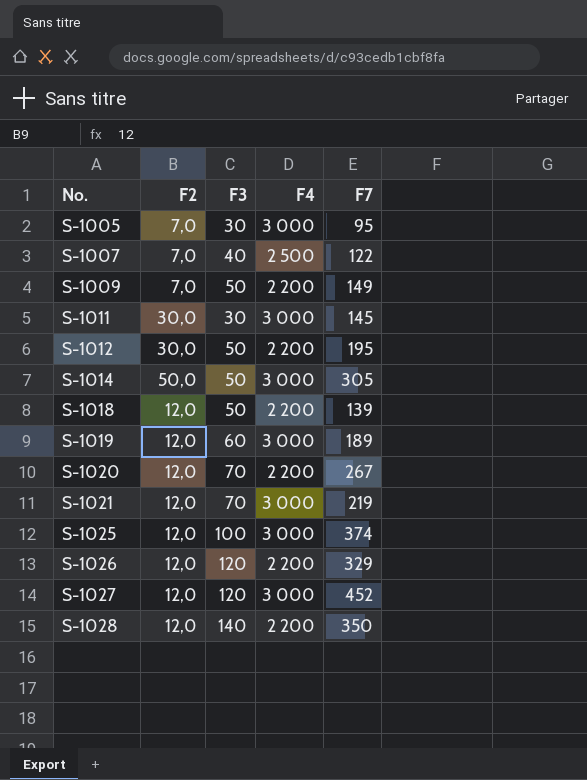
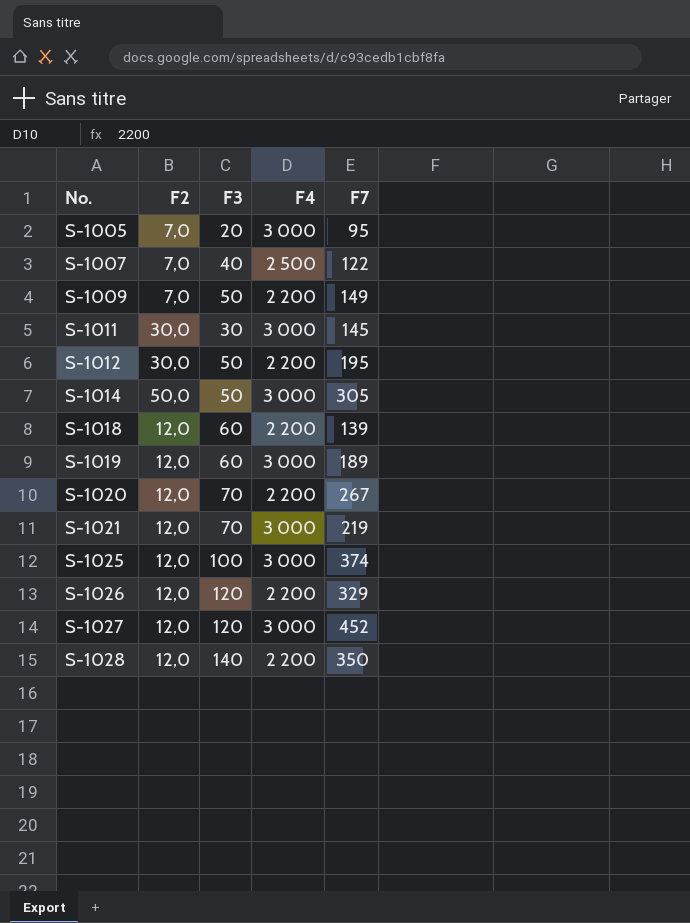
S-1005 | F3: 30 -> 20
S-1018 | F3: 50 -> 60

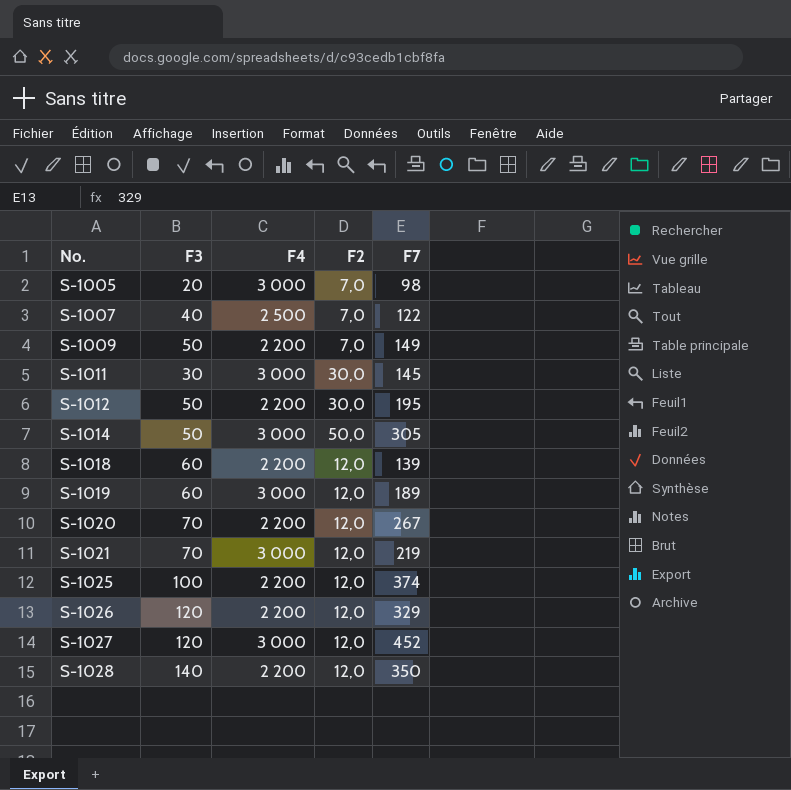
column F2 | position: 2 -> 4
S-1005 | F7: 95 -> 98
S-1025 | F4: 3 000 -> 2 200

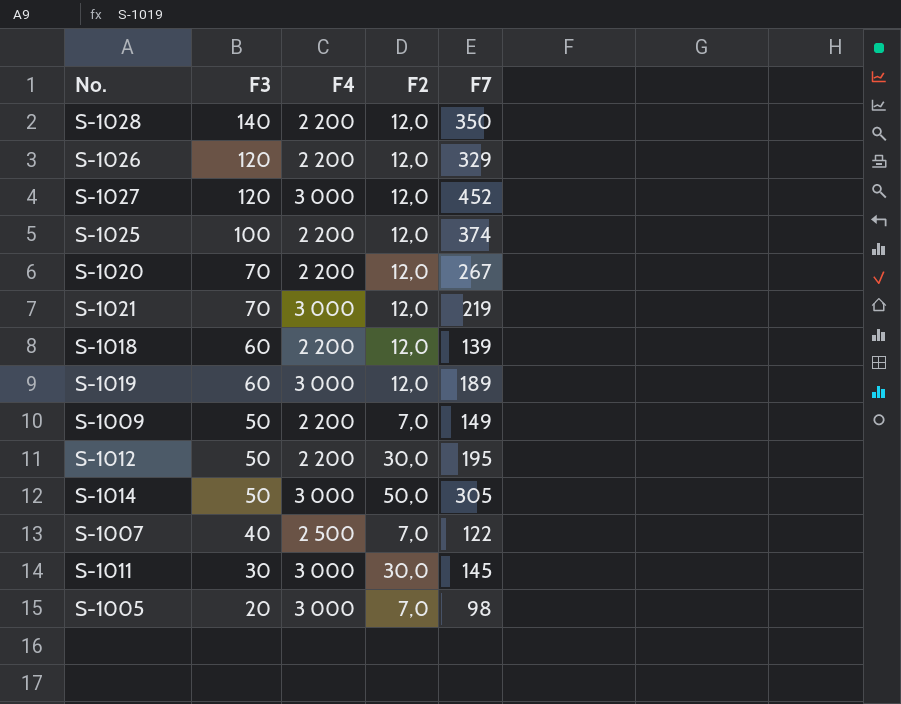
row order: No. ascending -> F3 descending

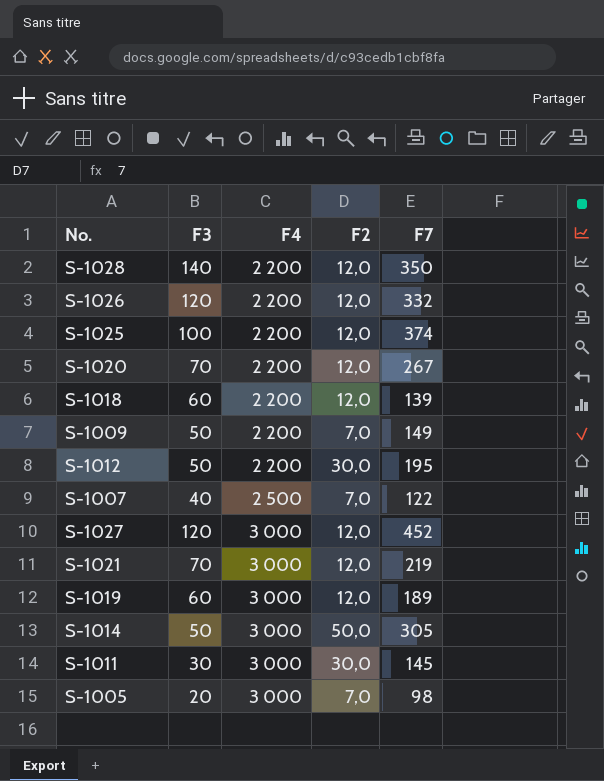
row order: F3 descending -> F4 ascending
S-1026 | F7: 329 -> 332

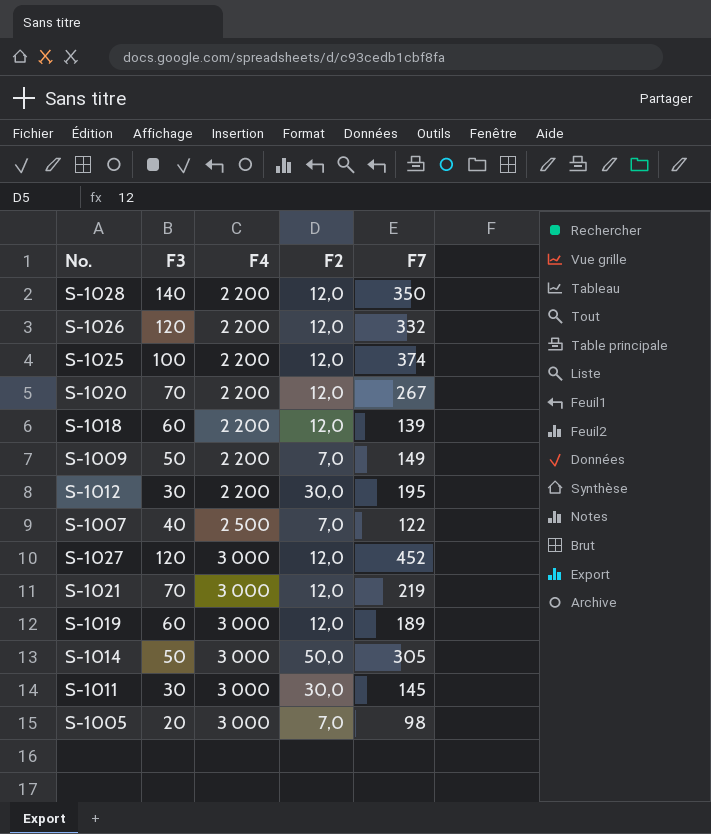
S-1012 | F3: 50 -> 30

